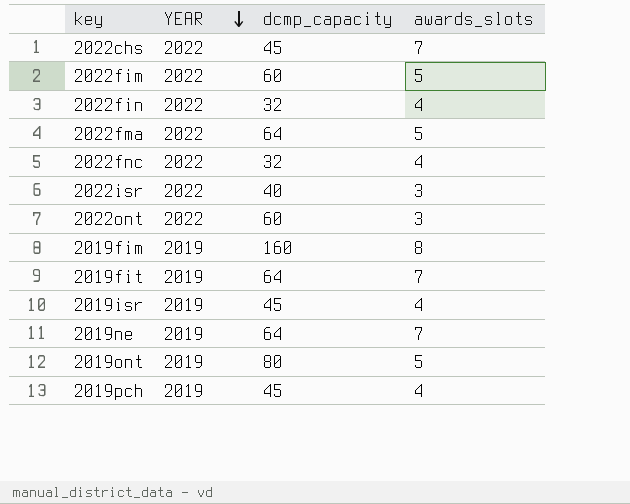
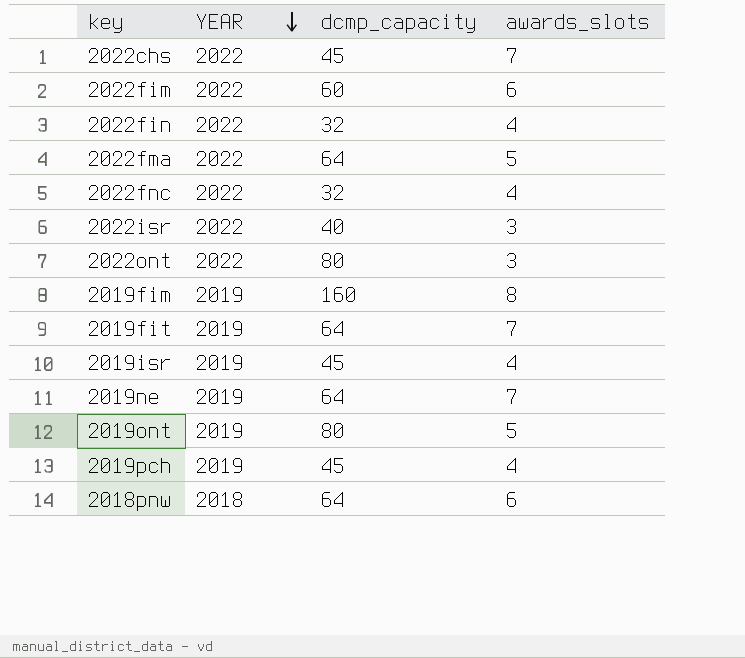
2022fim | awards_slots: 5 -> 6
2022ont | dcmp_capacity: 60 -> 80
row 2018pnw: none -> 2018 | 64 | 6

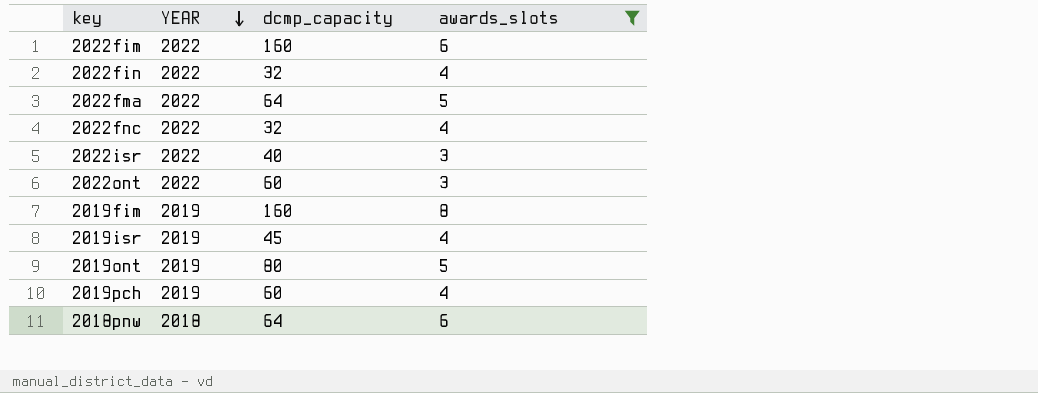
filter: none -> awards_slots != 7
2022fim | dcmp_capacity: 60 -> 160
2022ont | dcmp_capacity: 80 -> 60
2019pch | dcmp_capacity: 45 -> 60

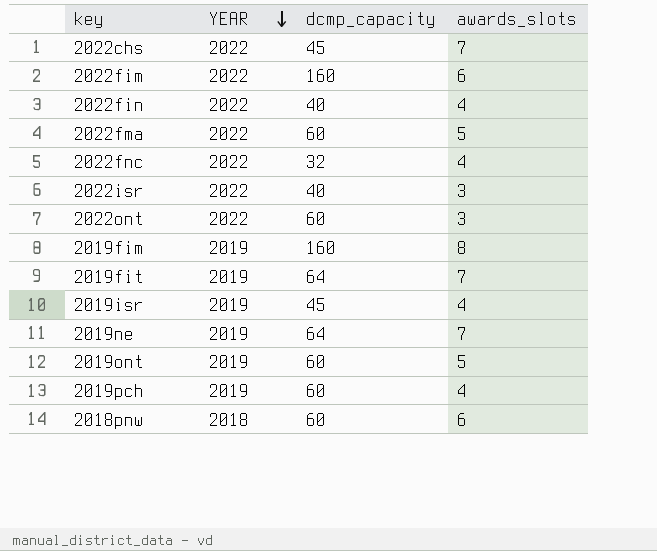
filter: awards_slots != 7 -> none
2022fin | dcmp_capacity: 32 -> 40
2022fma | dcmp_capacity: 64 -> 60
2019ont | dcmp_capacity: 80 -> 60
2018pnw | dcmp_capacity: 64 -> 60

